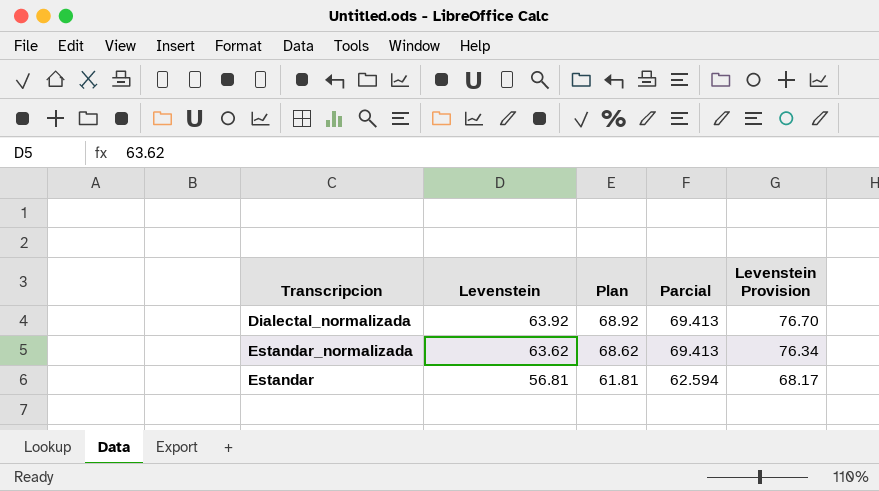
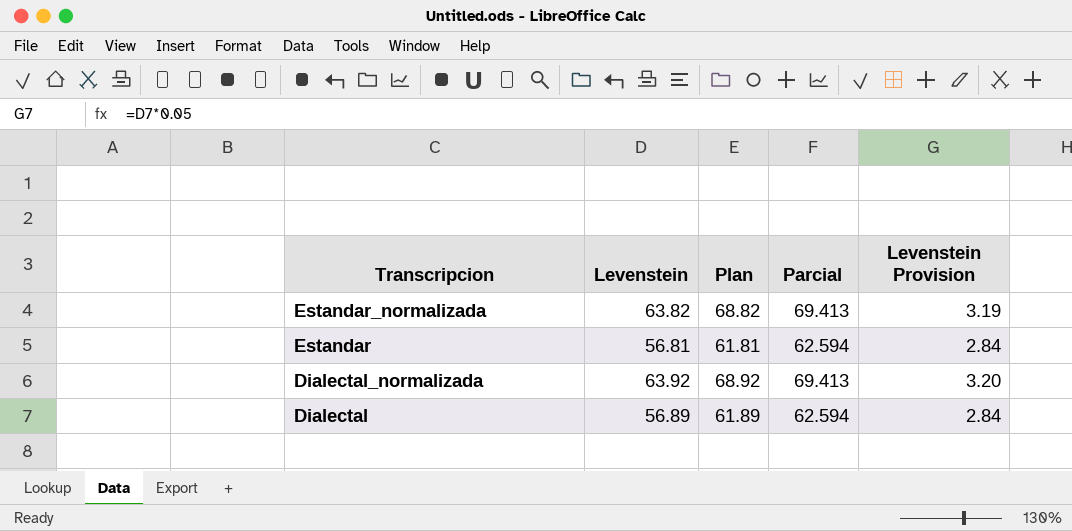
row order: Levenstein descending -> Transcripcion descending
column Levenstein Provision | formula: [Levenstein] * 1.2 -> [Levenstein] * 0.05
Estandar_normalizada | Levenstein: 63.62 -> 63.82
Estandar_normalizada | Plan: 68.62 -> 68.82
row Dialectal: none -> 56.89 | 61.89 | 62.594 | 2.84

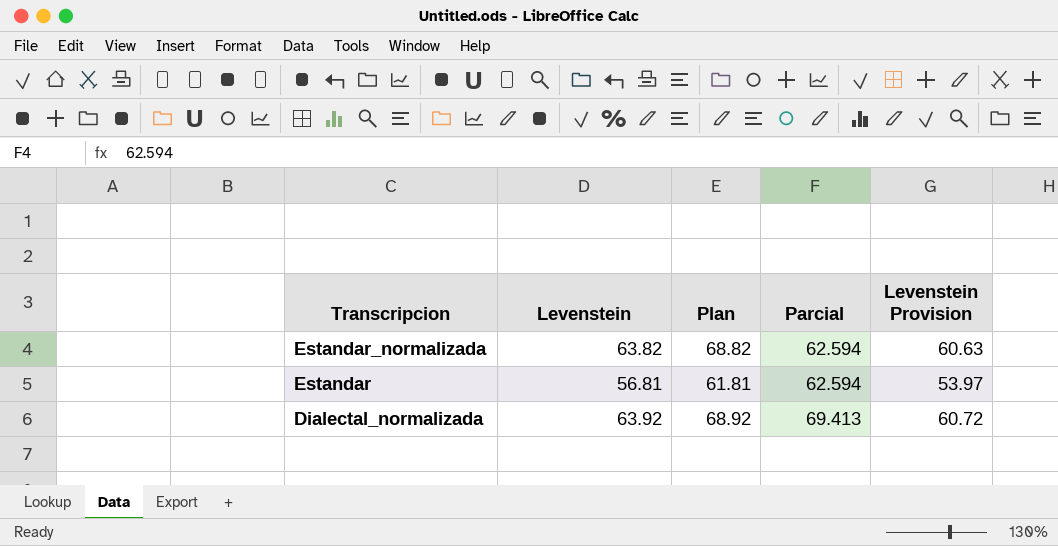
column Levenstein Provision | formula: [Levenstein] * 0.05 -> [Levenstein] * 0.95
row Dialectal: 56.89 | 61.89 | 62.594 | 2.84 -> none
Estandar_normalizada | Parcial: 69.413 -> 62.594

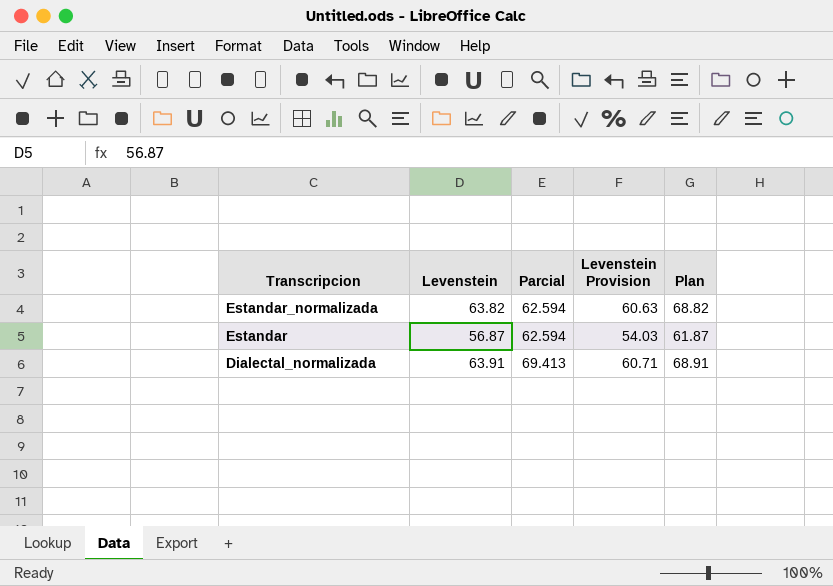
column Plan | position: 3 -> 5
Estandar | Levenstein: 56.81 -> 56.87
Estandar | Levenstein Provision: 53.97 -> 54.03
Estandar | Plan: 61.81 -> 61.87
Dialectal_normalizada | Levenstein: 63.92 -> 63.91
Dialectal_normalizada | Levenstein Provision: 60.72 -> 60.71
Dialectal_normalizada | Plan: 68.92 -> 68.91

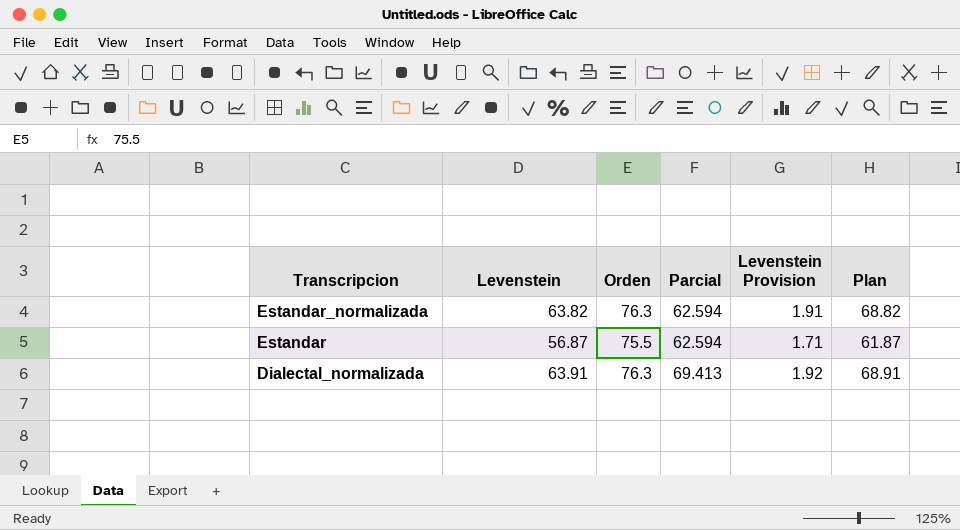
column Orden | position: none -> 3
column Levenstein Provision | formula: [Levenstein] * 0.95 -> [Levenstein] * 0.03

